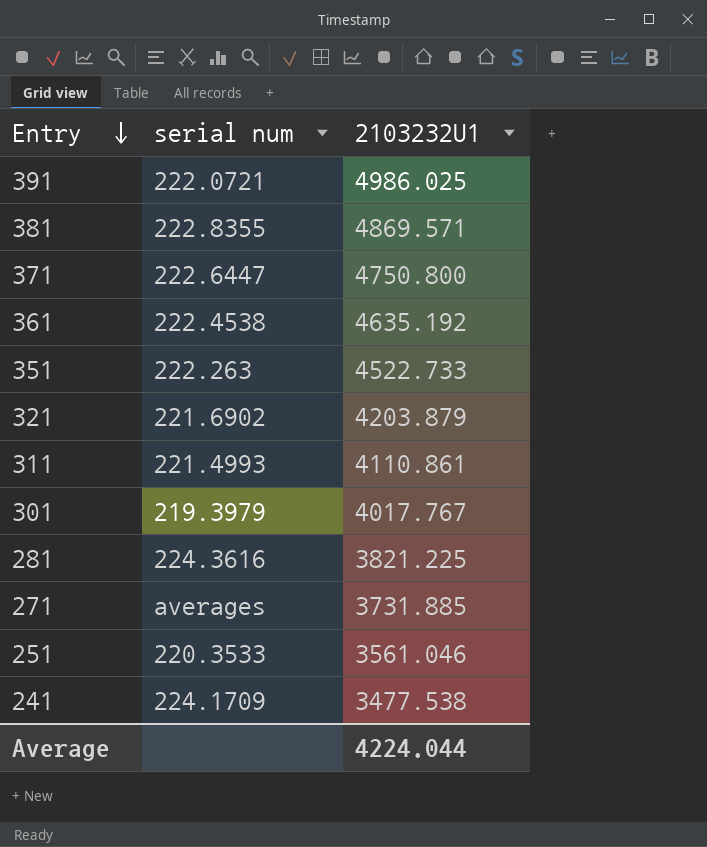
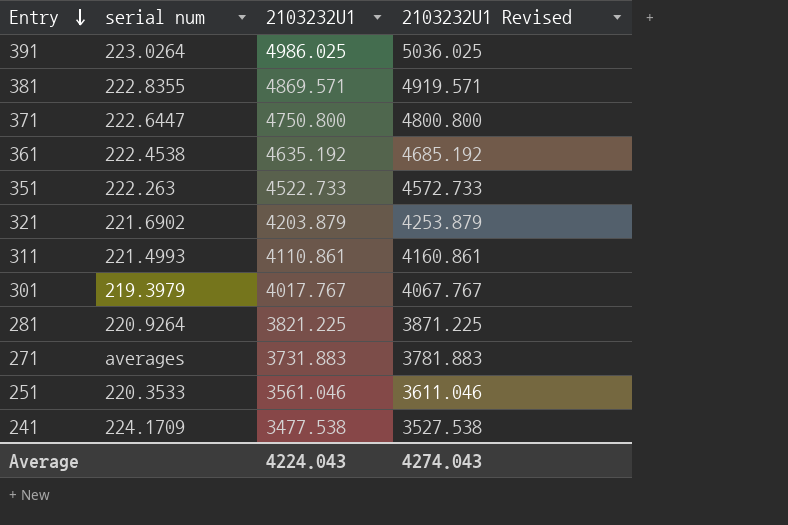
column 2103232U1 Revised | formula: none -> [2103232U1] + 50
391 | serial num: 222.0721 -> 223.0264
281 | serial num: 224.3616 -> 220.9264
271 | 2103232U1: 3731.885 -> 3731.883
Average | 2103232U1: 4224.044 -> 4224.043

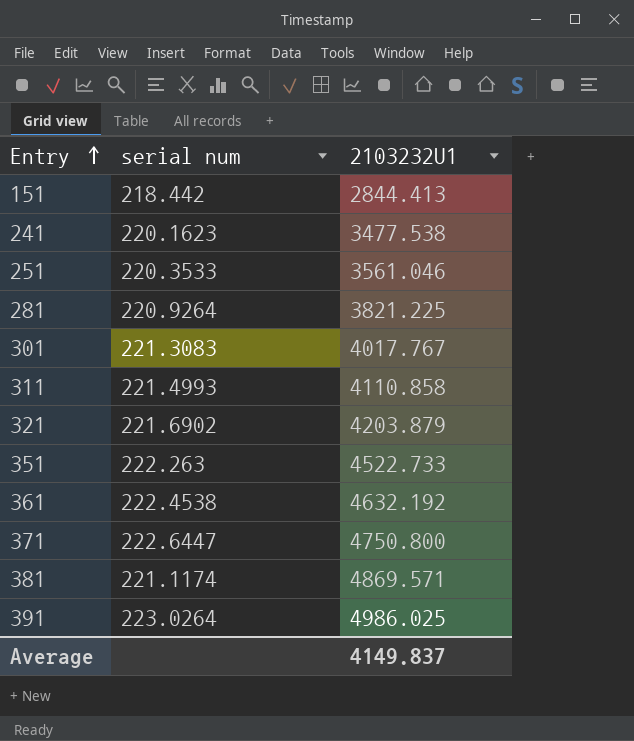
row order: Entry descending -> Entry ascending
column 2103232U1 Revised | formula: [2103232U1] + 50 -> none
row 271: averages | 3731.883 | 3781.883 -> none
row 151: none -> 218.442 | 2844.413
241 | serial num: 224.1709 -> 220.1623
301 | serial num: 219.3979 -> 221.3083
311 | 2103232U1: 4110.861 -> 4110.858
361 | 2103232U1: 4635.192 -> 4632.192
381 | serial num: 222.8355 -> 221.1174
Average | 2103232U1: 4224.043 -> 4149.837

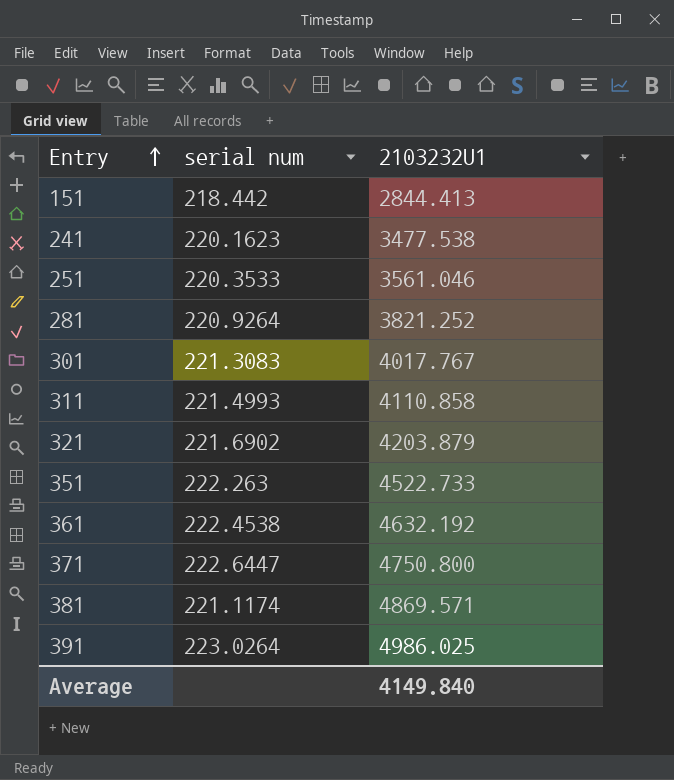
281 | 2103232U1: 3821.225 -> 3821.252
Average | 2103232U1: 4149.837 -> 4149.840

